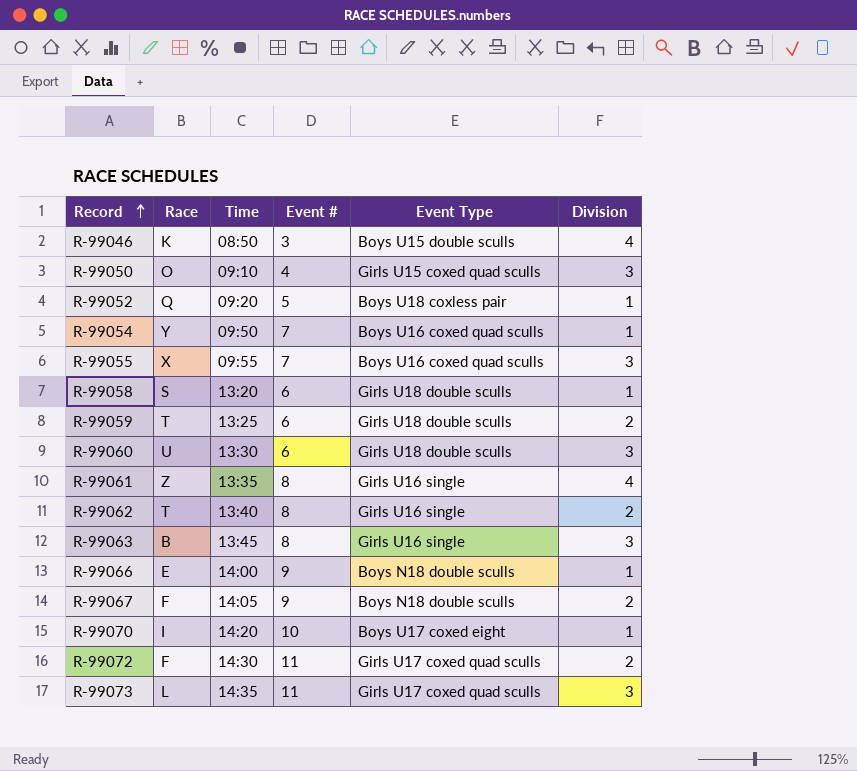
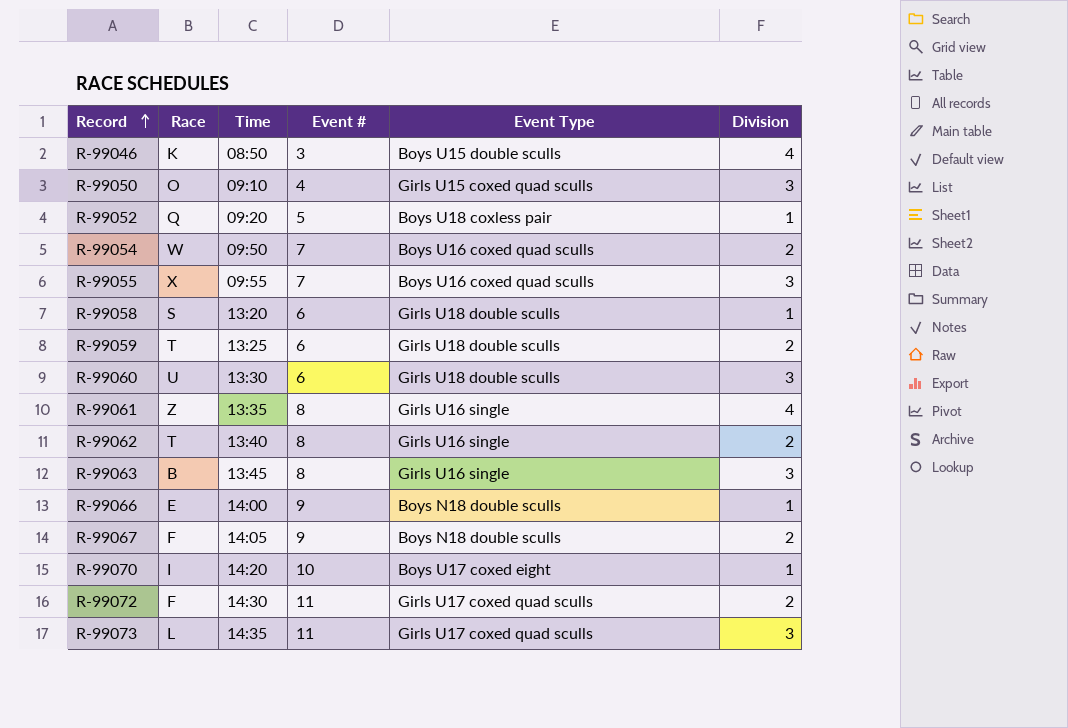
R-99054 | Race: Y -> W
R-99054 | Division: 1 -> 2

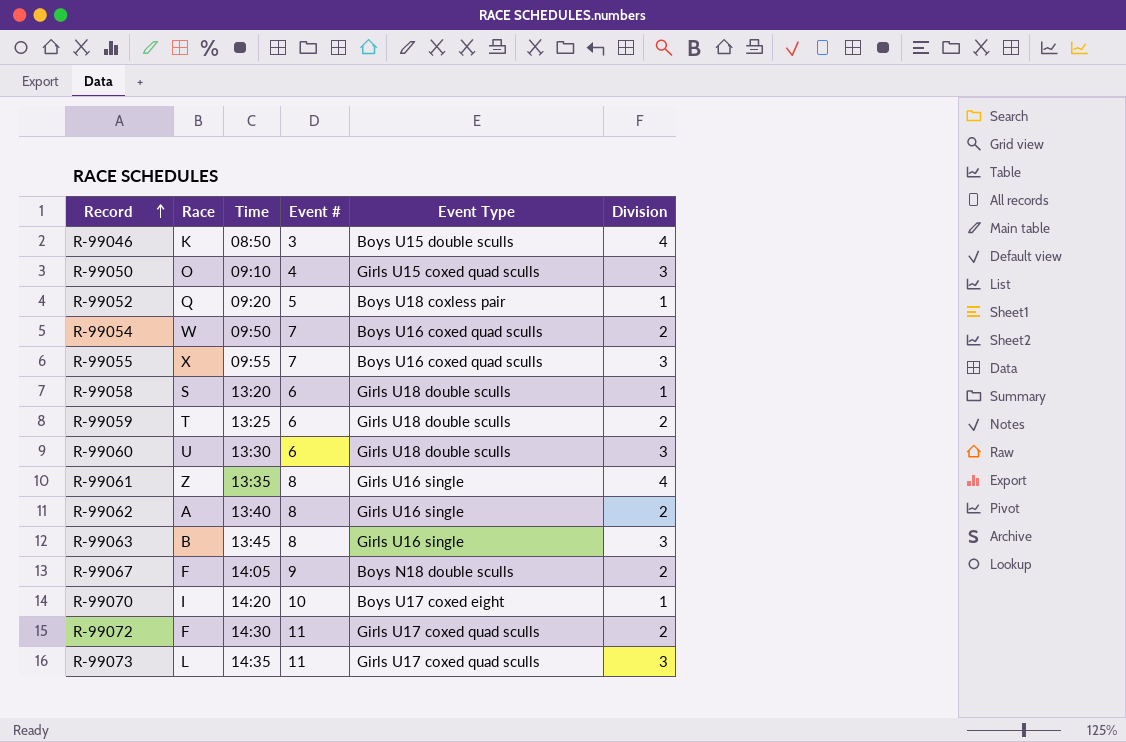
row R-99066: E | 14:00 | 9 | Boys N18 double sculls | 1 -> none
R-99062 | Race: T -> A

